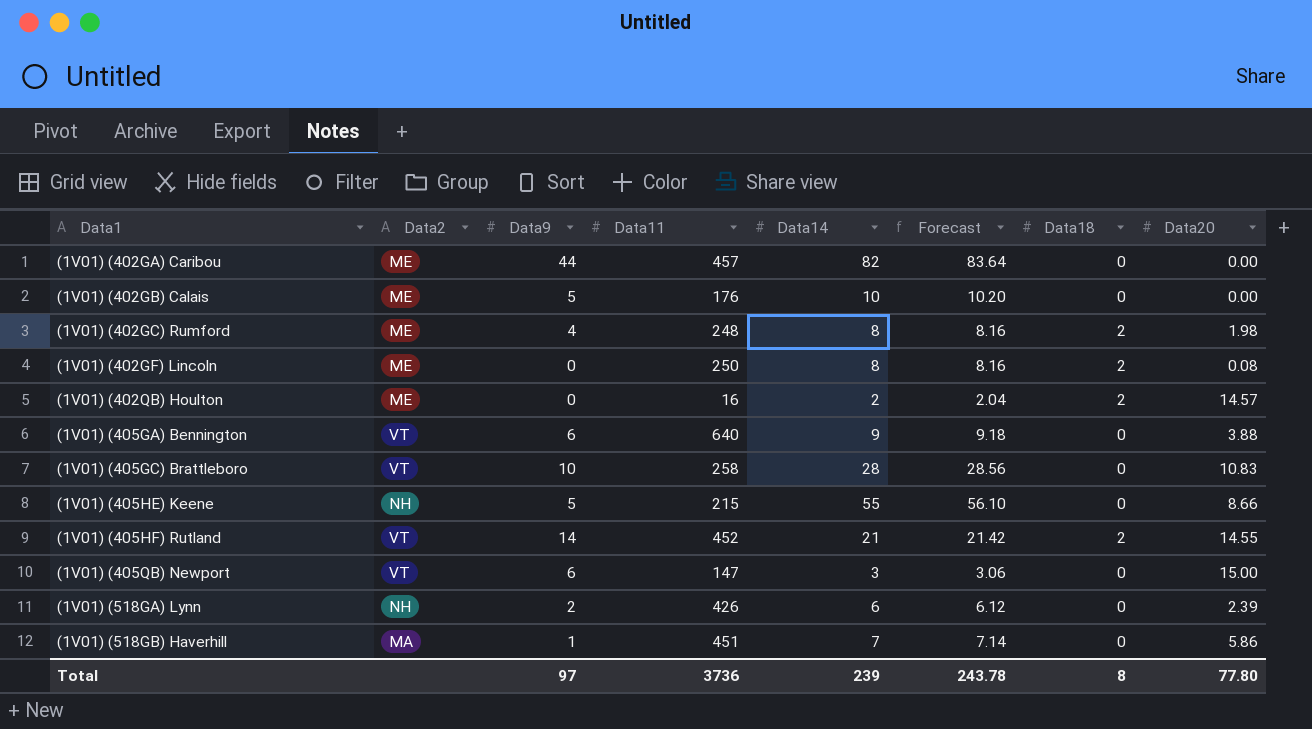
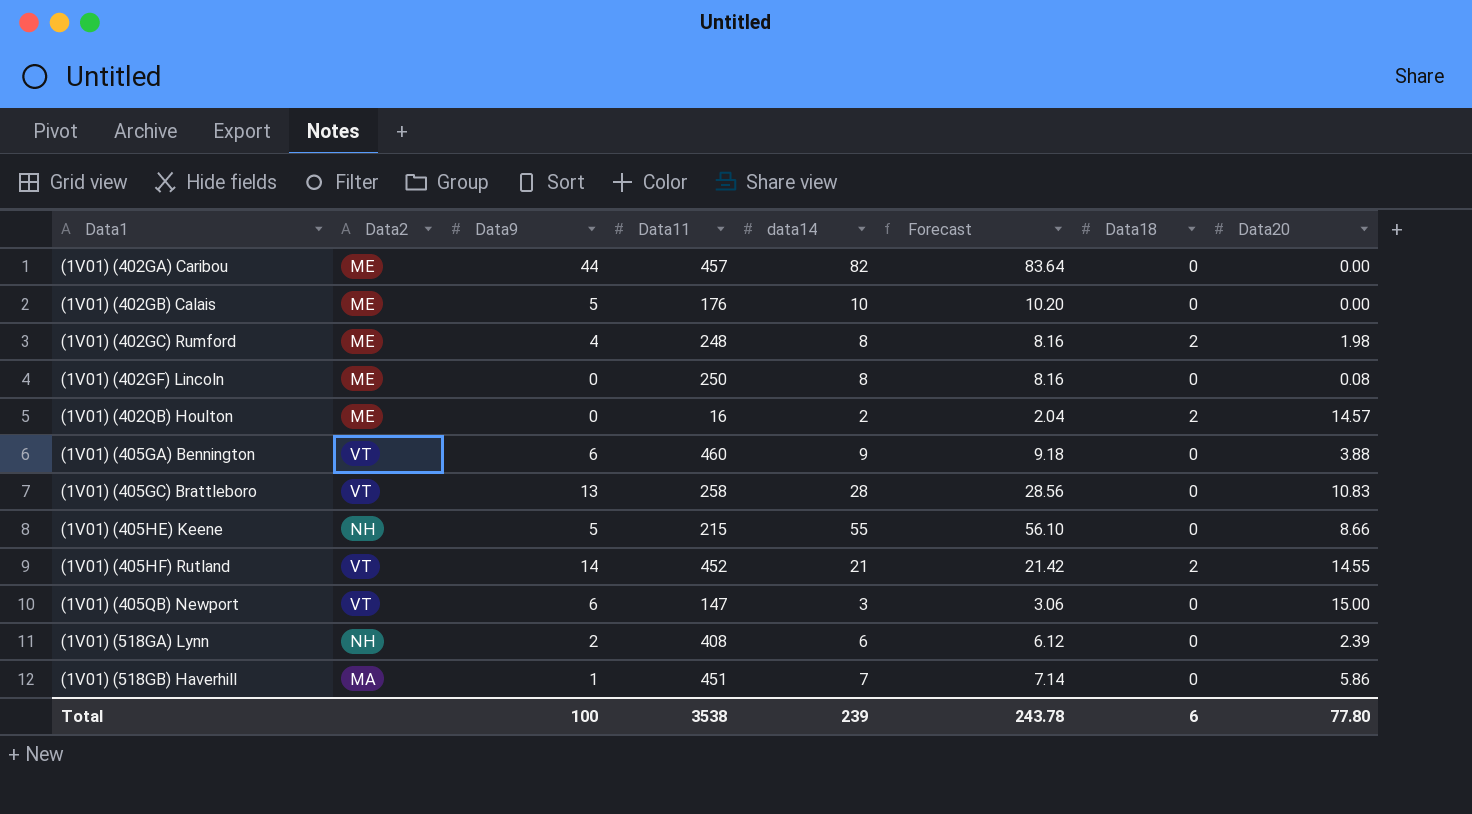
column name: Data14 -> data14
(1V01) (402GF) Lincoln | Data18: 2 -> 0
(1V01) (405GA) Bennington | Data11: 640 -> 460
(1V01) (405GC) Brattleboro | Data9: 10 -> 13
(1V01) (518GA) Lynn | Data11: 426 -> 408
Total | Data9: 97 -> 100
Total | Data11: 3736 -> 3538
Total | Data18: 8 -> 6

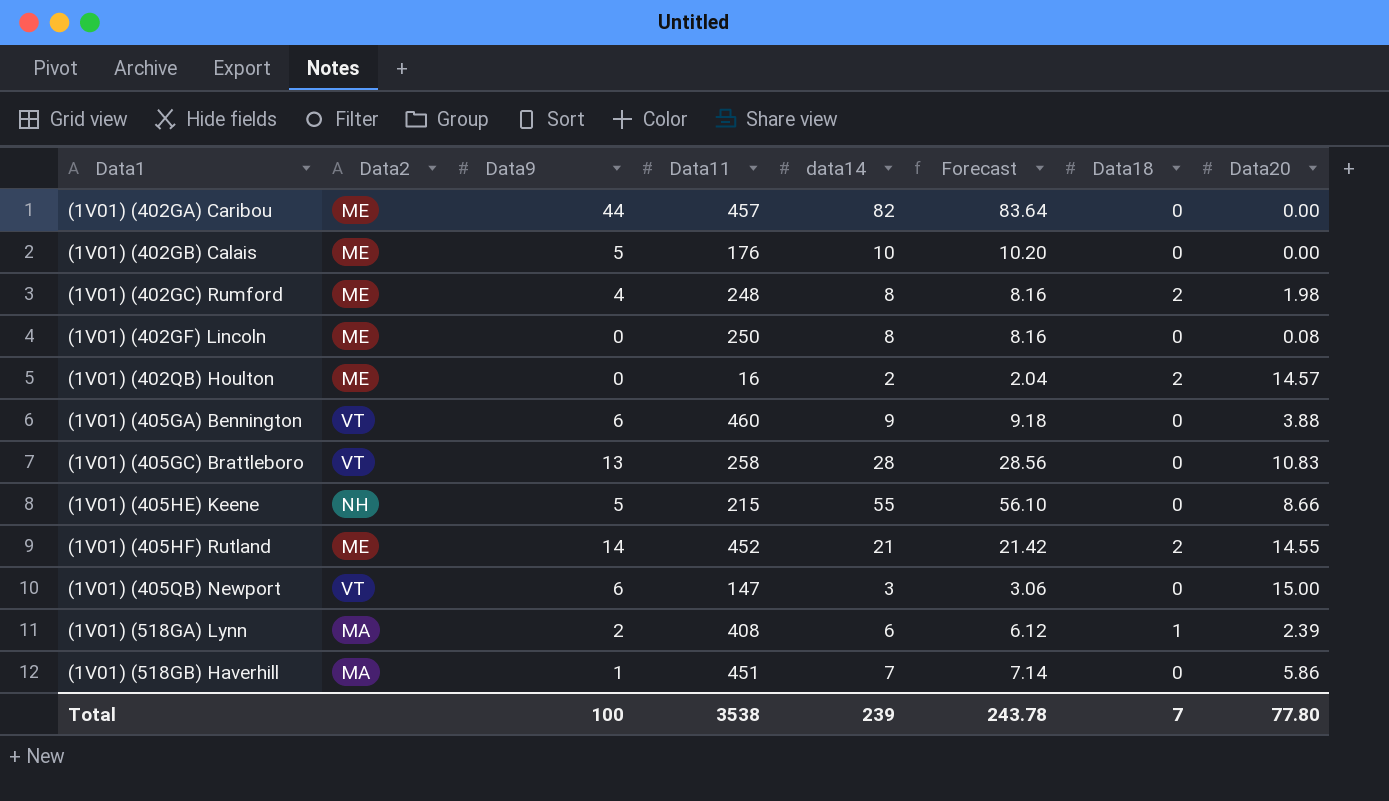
(1V01) (405HF) Rutland | Data2: VT -> ME
(1V01) (518GA) Lynn | Data2: NH -> MA
(1V01) (518GA) Lynn | Data18: 0 -> 1
Total | Data18: 6 -> 7

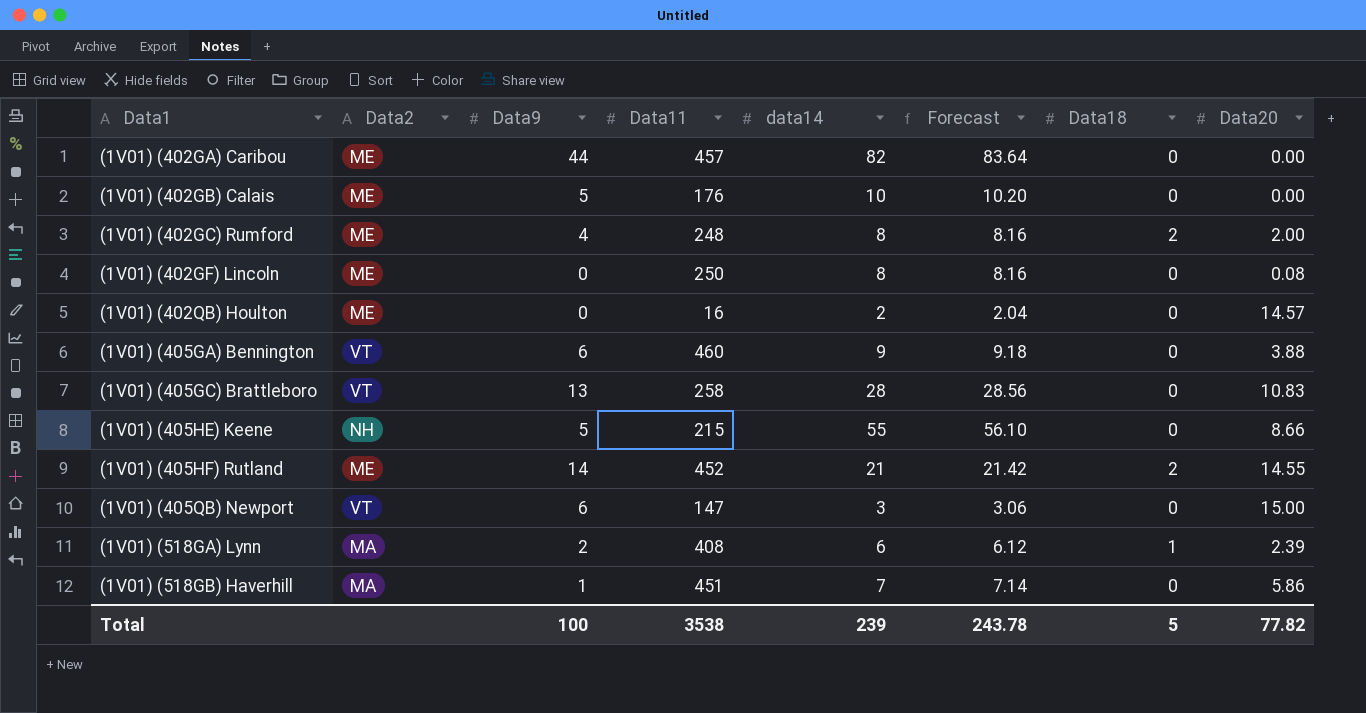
(1V01) (402GC) Rumford | Data20: 1.98 -> 2.00
(1V01) (402QB) Houlton | Data18: 2 -> 0
Total | Data18: 7 -> 5
Total | Data20: 77.80 -> 77.82

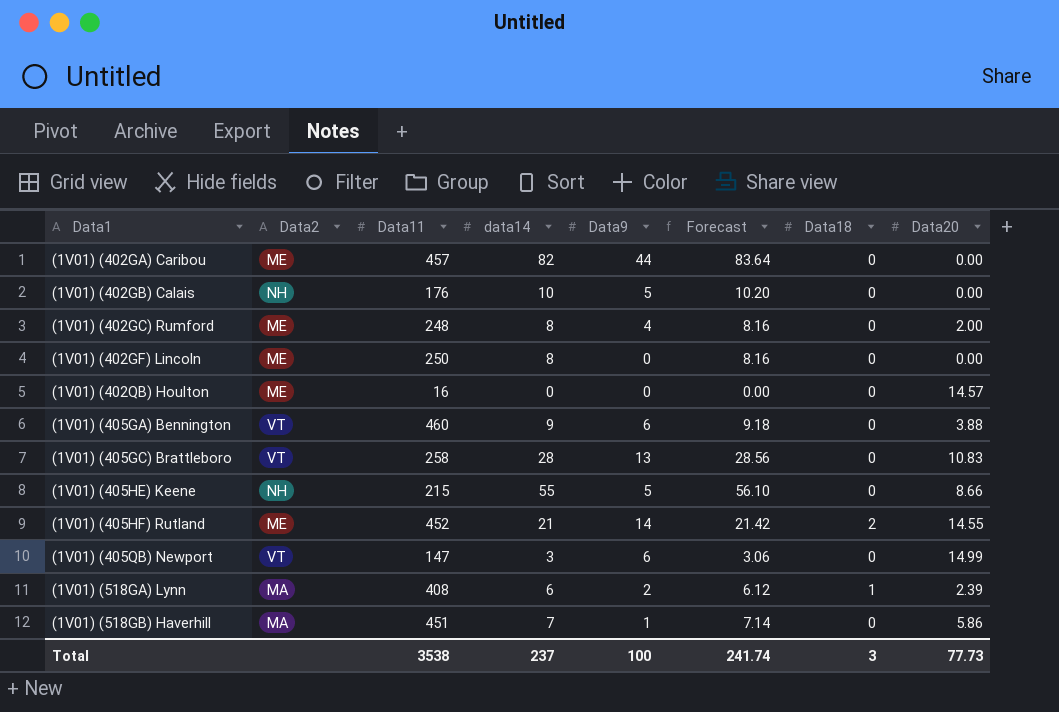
column Data9 | position: 3 -> 5
(1V01) (402GB) Calais | Data2: ME -> NH
(1V01) (402GC) Rumford | Data18: 2 -> 0
(1V01) (402GF) Lincoln | Data20: 0.08 -> 0.00
(1V01) (402QB) Houlton | data14: 2 -> 0
(1V01) (402QB) Houlton | Forecast: 2.04 -> 0.00
(1V01) (405QB) Newport | Data20: 15.00 -> 14.99
Total | data14: 239 -> 237
Total | Forecast: 243.78 -> 241.74
Total | Data18: 5 -> 3
Total | Data20: 77.82 -> 77.73

